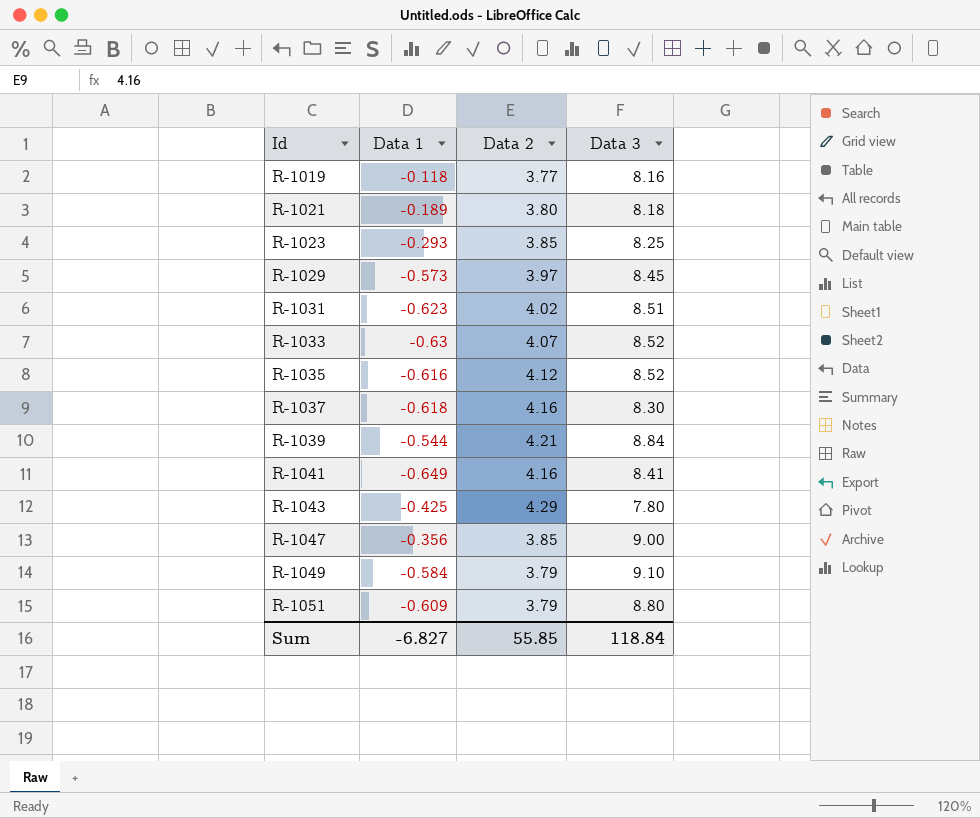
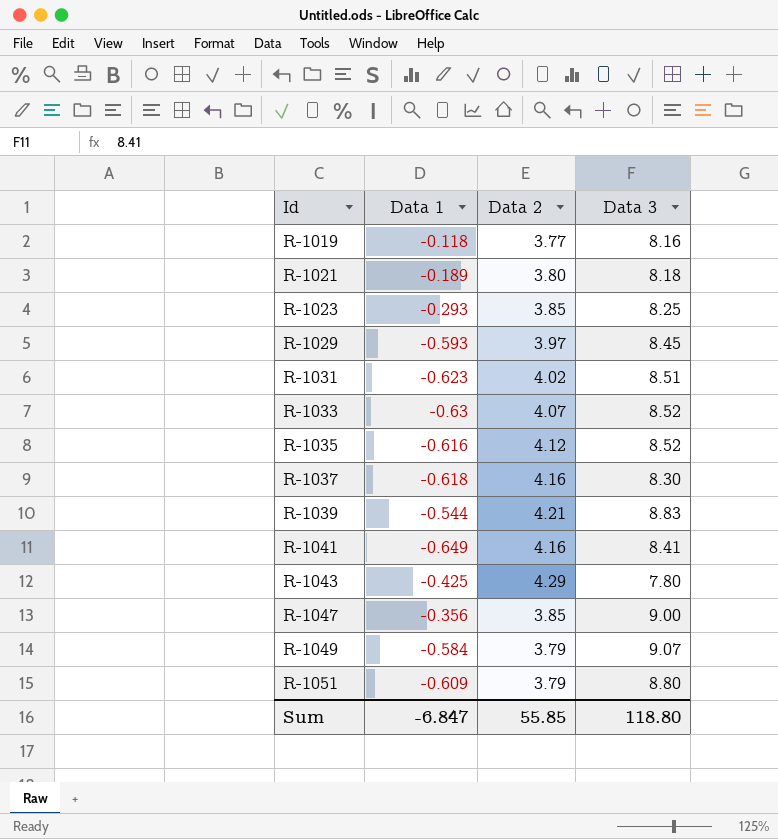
R-1029 | Data 1: -0.573 -> -0.593
R-1039 | Data 3: 8.84 -> 8.83
R-1049 | Data 3: 9.10 -> 9.07
Sum | Data 1: -6.827 -> -6.847
Sum | Data 3: 118.84 -> 118.80

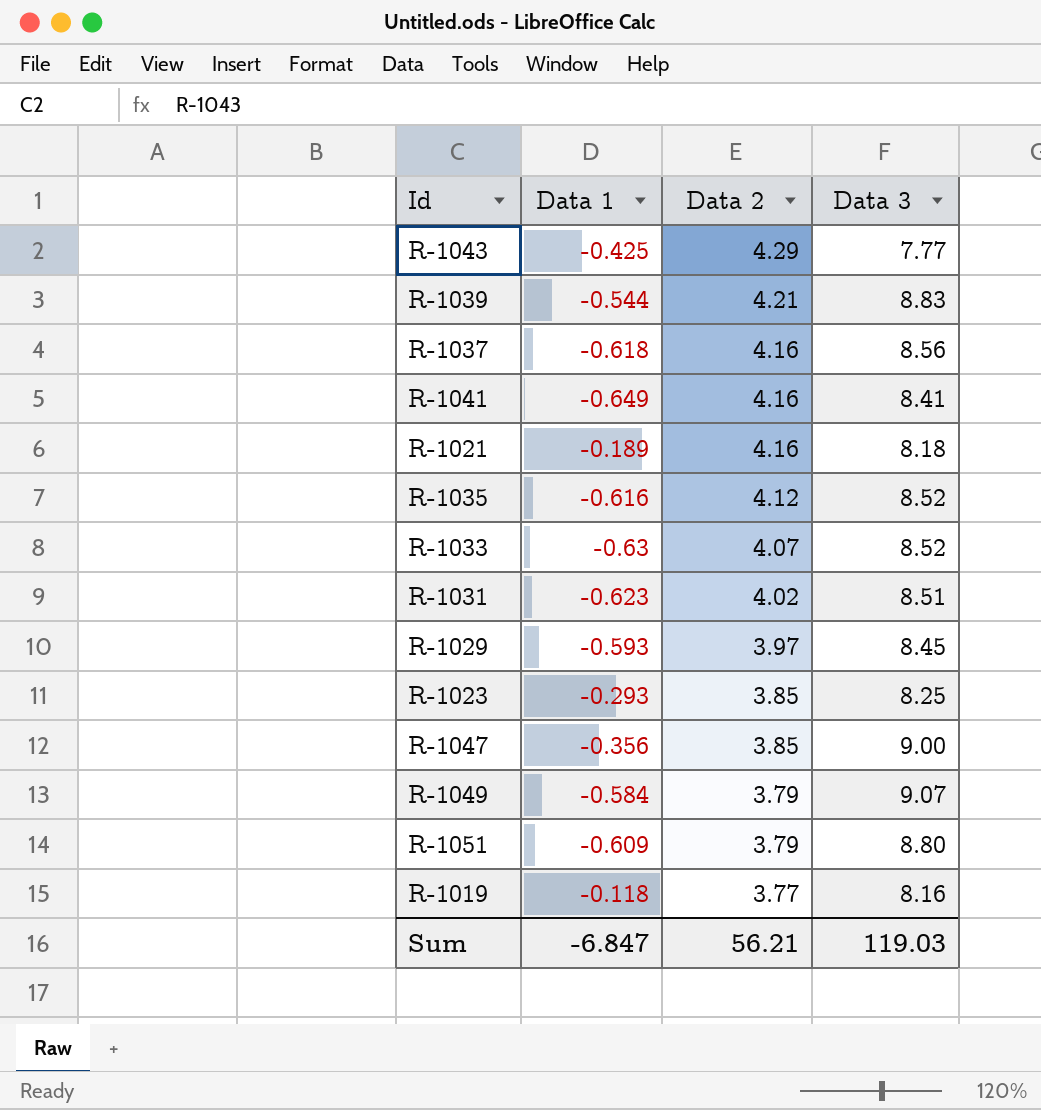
row order: Id ascending -> Data 2 descending
R-1043 | Data 3: 7.80 -> 7.77
R-1037 | Data 3: 8.30 -> 8.56
R-1021 | Data 2: 3.80 -> 4.16
Sum | Data 2: 55.85 -> 56.21
Sum | Data 3: 118.80 -> 119.03

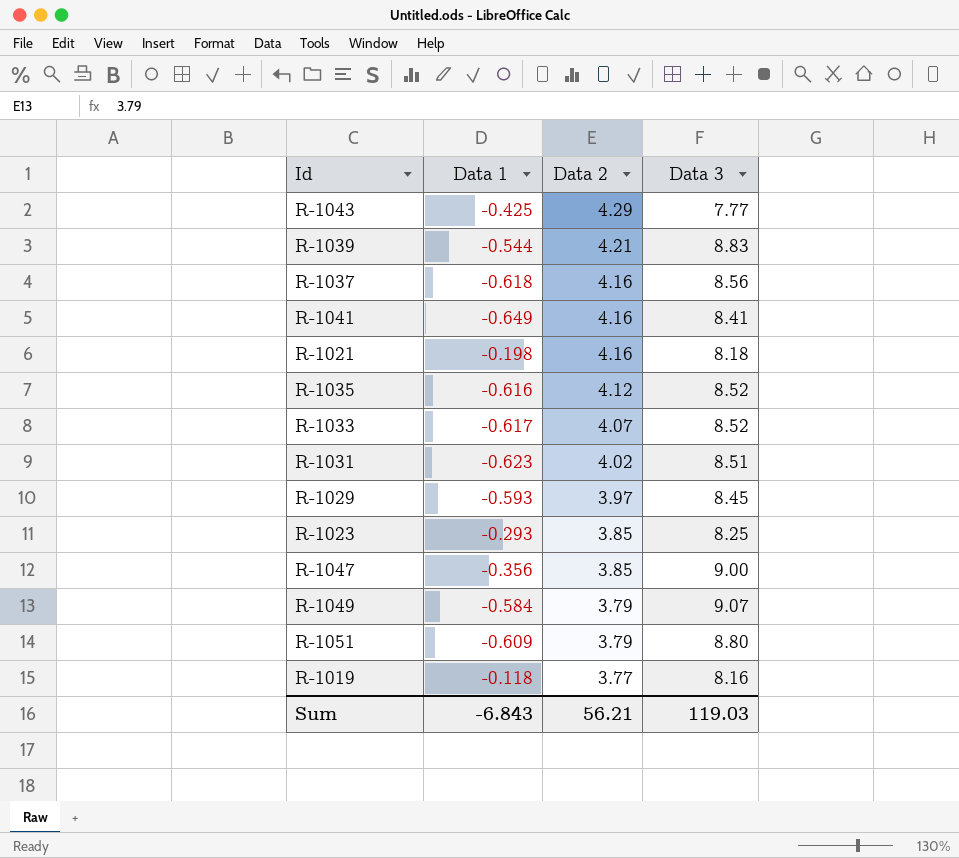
R-1021 | Data 1: -0.189 -> -0.198
R-1033 | Data 1: -0.63 -> -0.617
Sum | Data 1: -6.847 -> -6.843

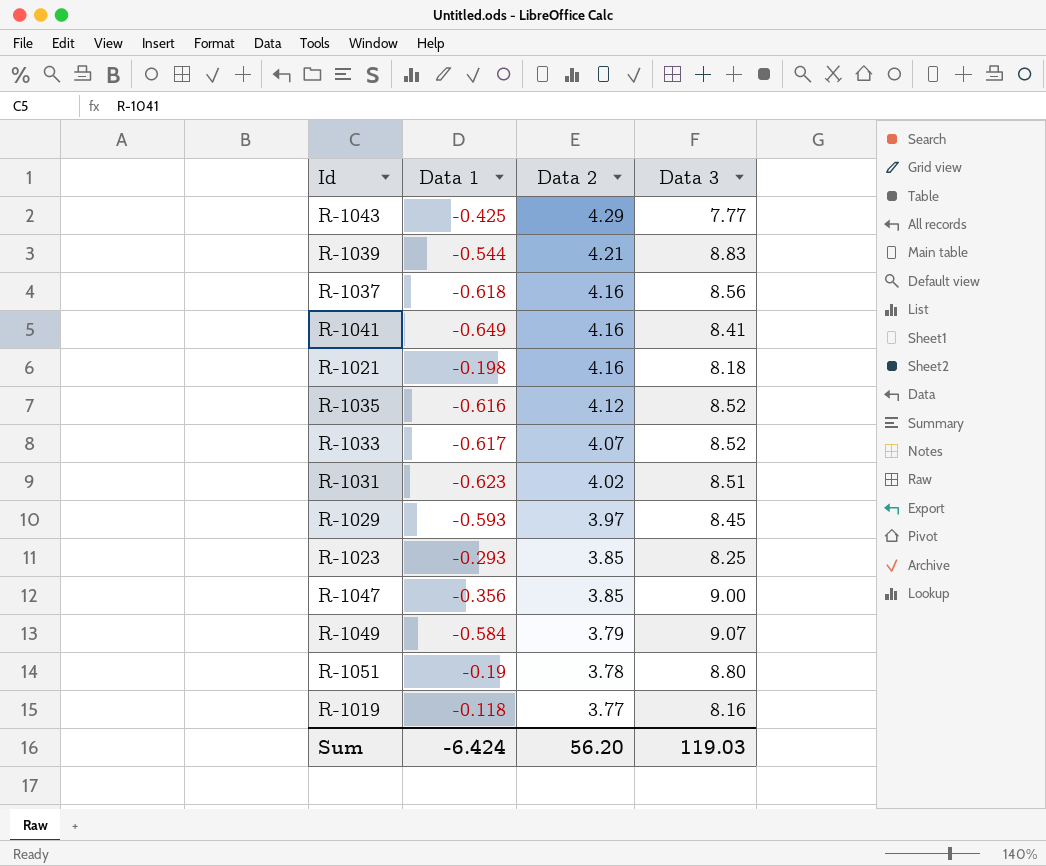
R-1051 | Data 1: -0.609 -> -0.19
R-1051 | Data 2: 3.79 -> 3.78
Sum | Data 1: -6.843 -> -6.424
Sum | Data 2: 56.21 -> 56.20

